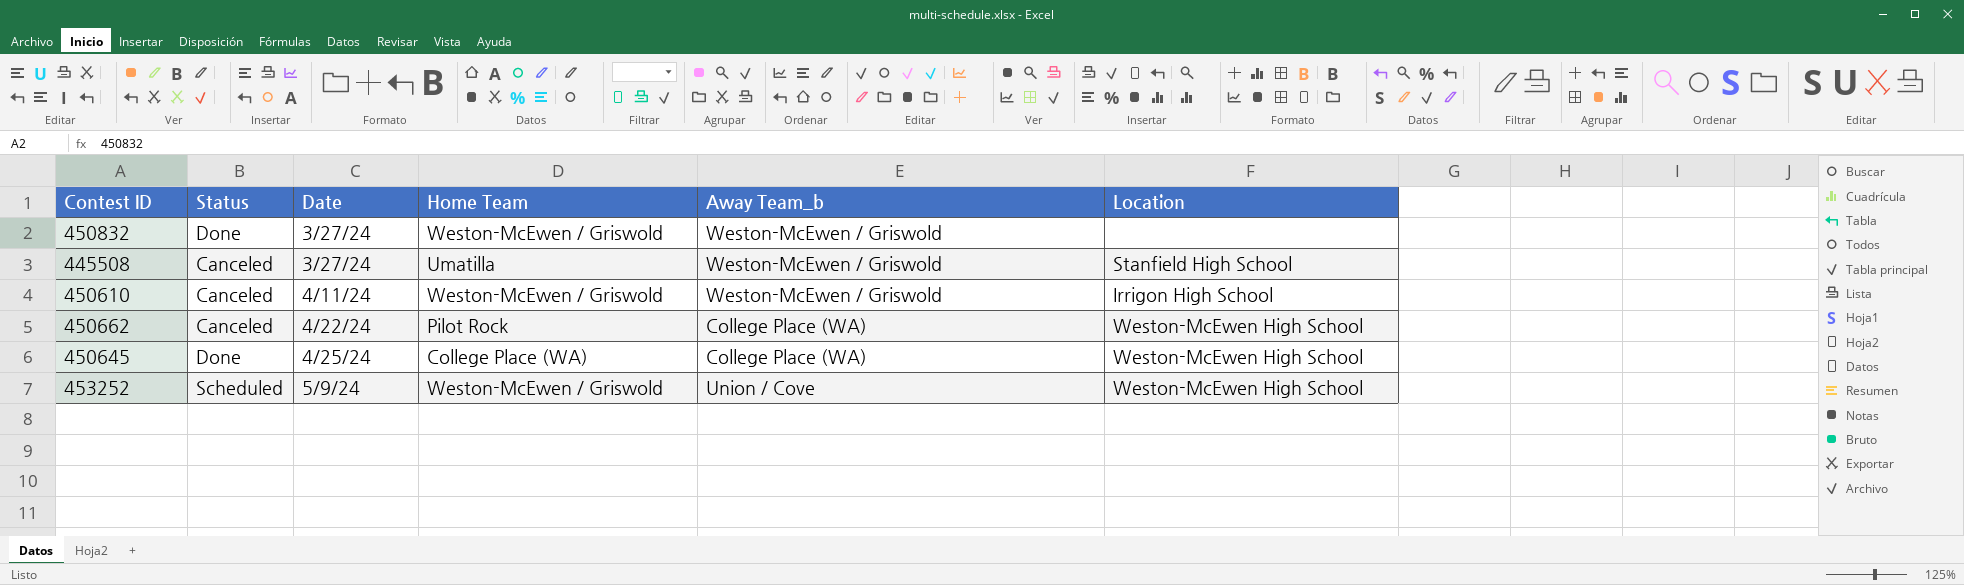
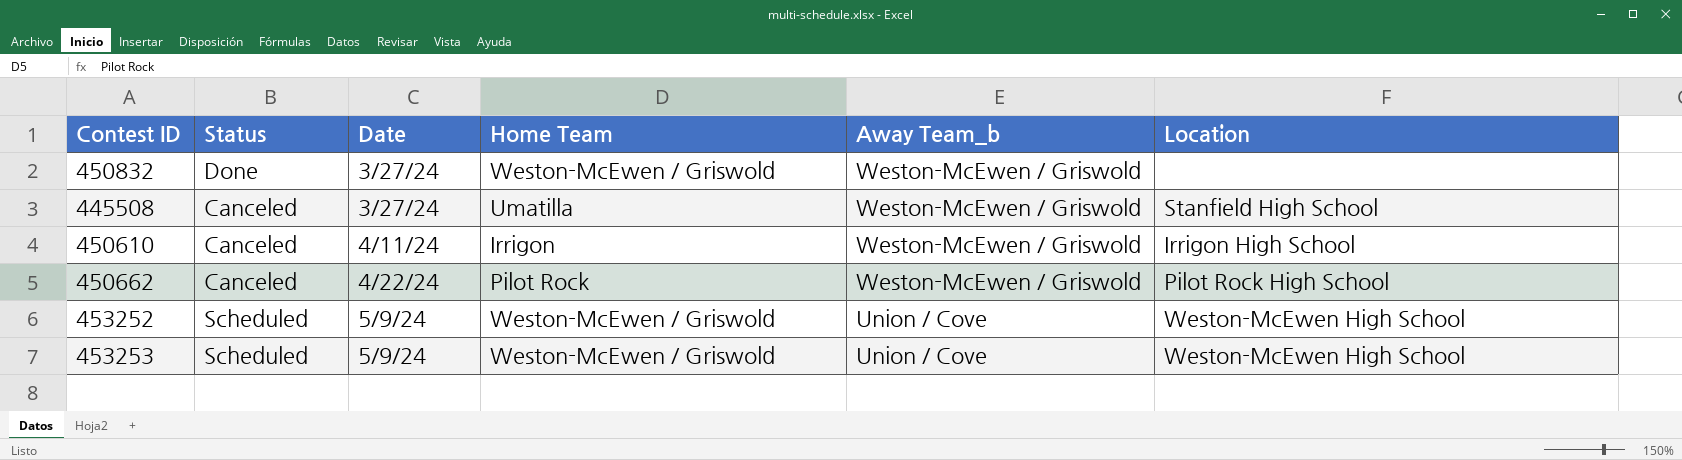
row 450645: Done | 4/25/24 | College Place (WA) | College Place (WA) | Weston-McEwen High School -> none
450610 | Home Team: Weston-McEwen / Griswold -> Irrigon
450662 | Away Team_b: College Place (WA) -> Weston-McEwen / Griswold
450662 | Location: Weston-McEwen High School -> Pilot Rock High School
row 453253: none -> Scheduled | 5/9/24 | Weston-McEwen / Griswold | Union / Cove | Weston-McEwen High School

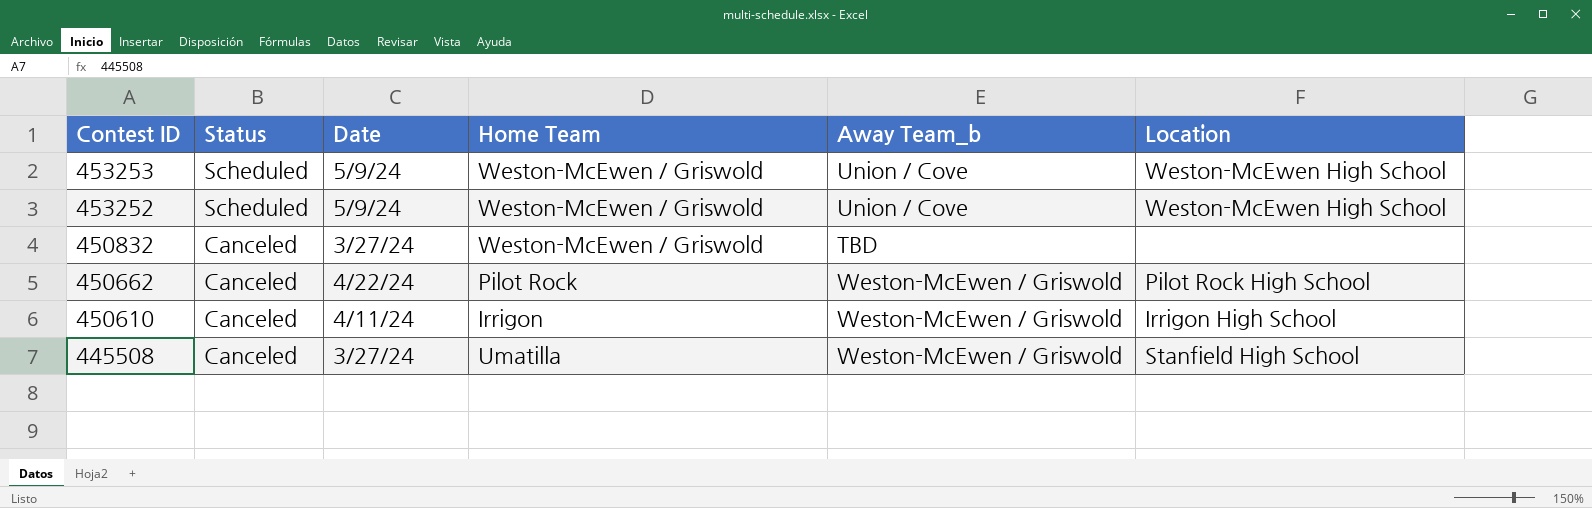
row order: Date ascending -> Contest ID descending
450832 | Status: Done -> Canceled
450832 | Away Team_b: Weston-McEwen / Griswold -> TBD

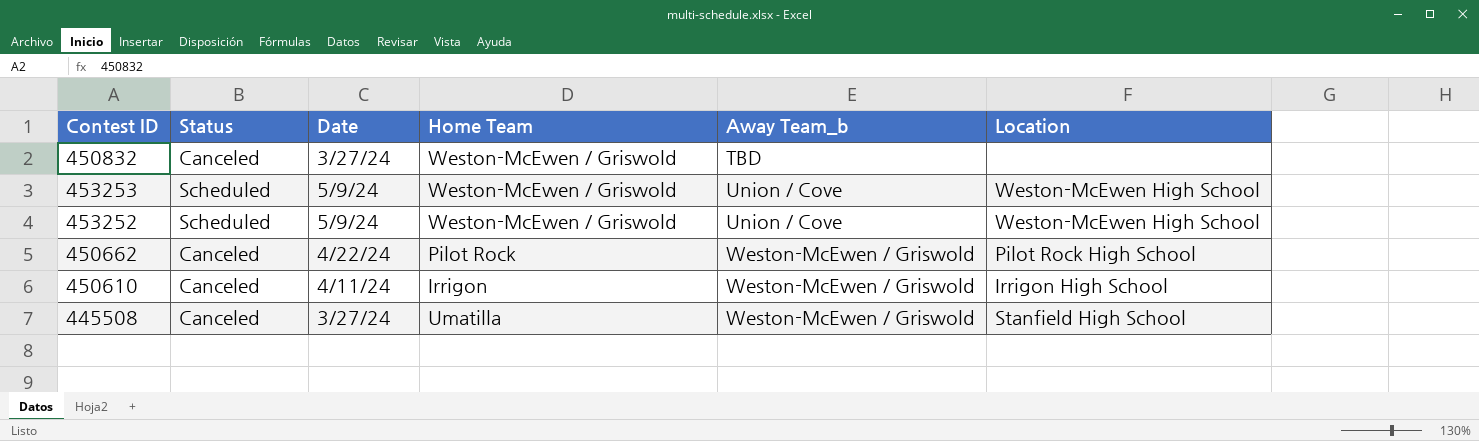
row order: Contest ID descending -> Away Team_b ascending

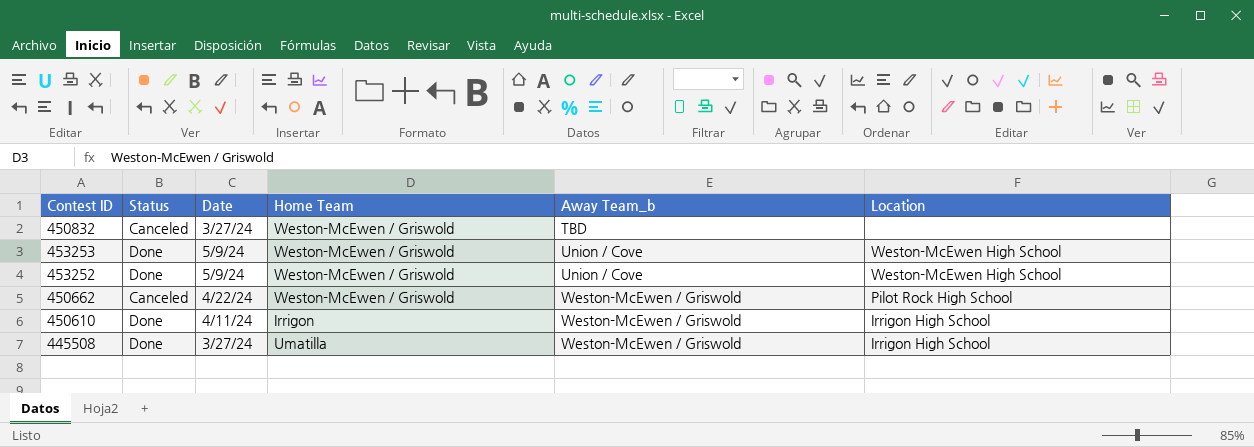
453253 | Status: Scheduled -> Done
453252 | Status: Scheduled -> Done
450662 | Home Team: Pilot Rock -> Weston-McEwen / Griswold
450610 | Status: Canceled -> Done
445508 | Status: Canceled -> Done
445508 | Location: Stanfield High School -> Irrigon High School

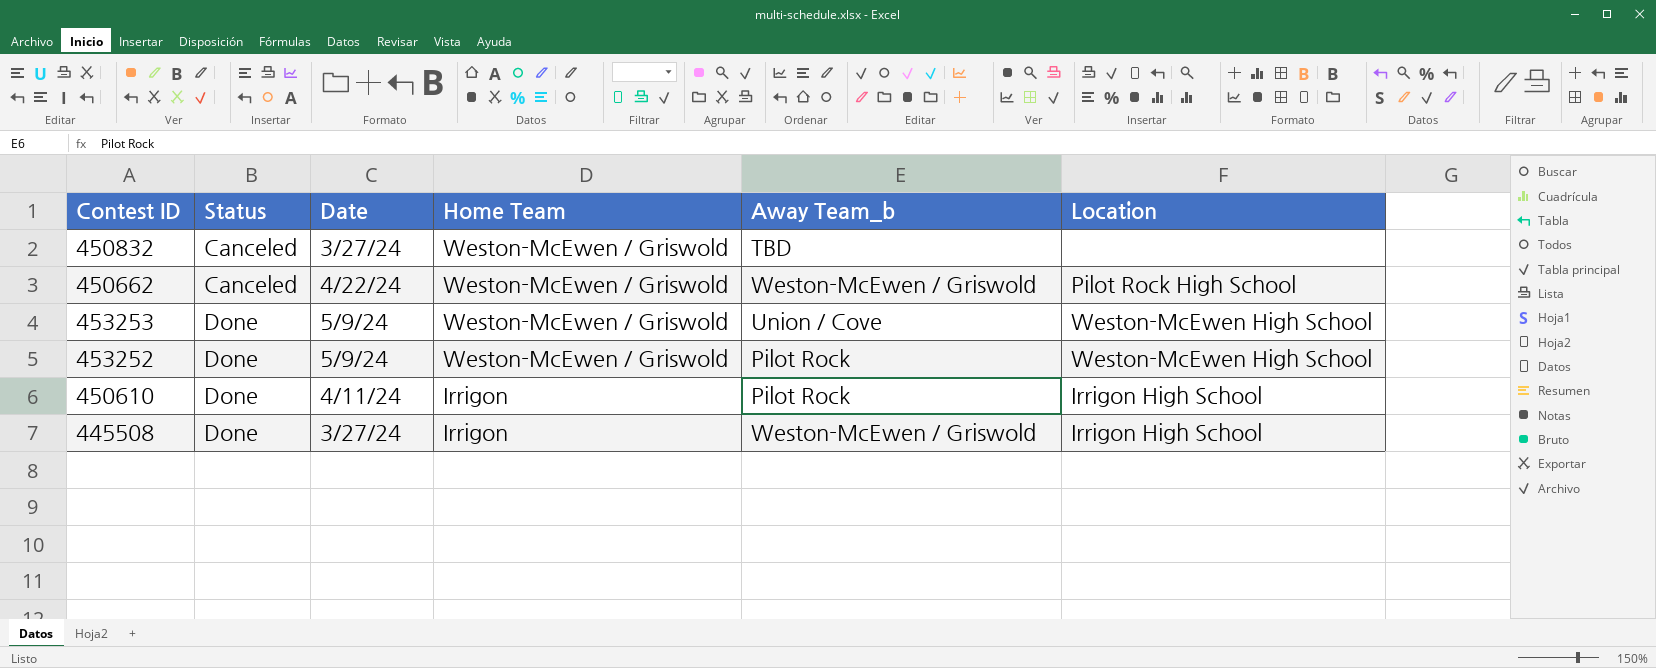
row order: Away Team_b ascending -> Status ascending
453252 | Away Team_b: Union / Cove -> Pilot Rock
450610 | Away Team_b: Weston-McEwen / Griswold -> Pilot Rock
445508 | Home Team: Umatilla -> Irrigon

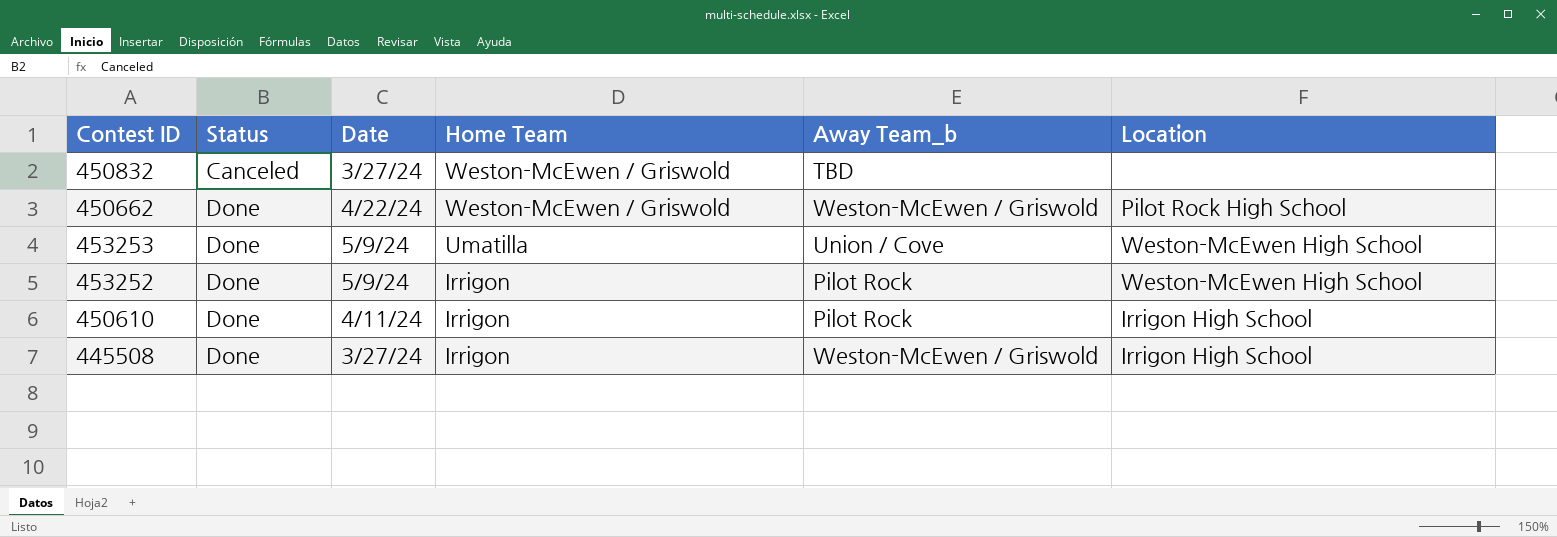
450662 | Status: Canceled -> Done
453253 | Home Team: Weston-McEwen / Griswold -> Umatilla
453252 | Home Team: Weston-McEwen / Griswold -> Irrigon

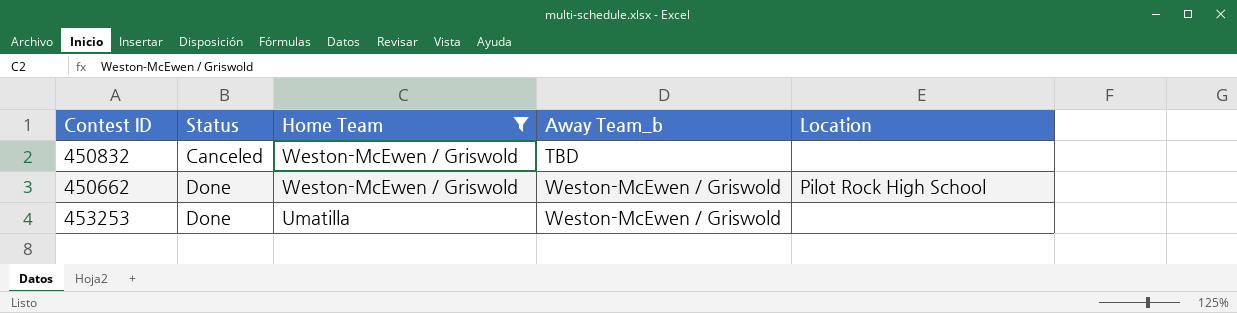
filter: none -> Home Team != Irrigon
column Date | position: 3 -> none
453253 | Away Team_b: Union / Cove -> Weston-McEwen / Griswold
453253 | Location: Weston-McEwen High School -> none

